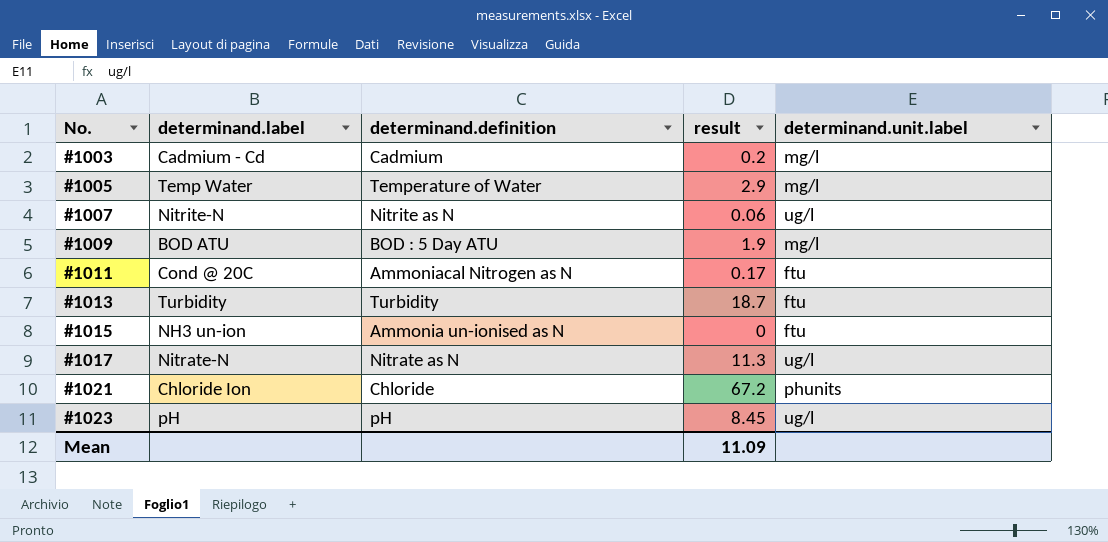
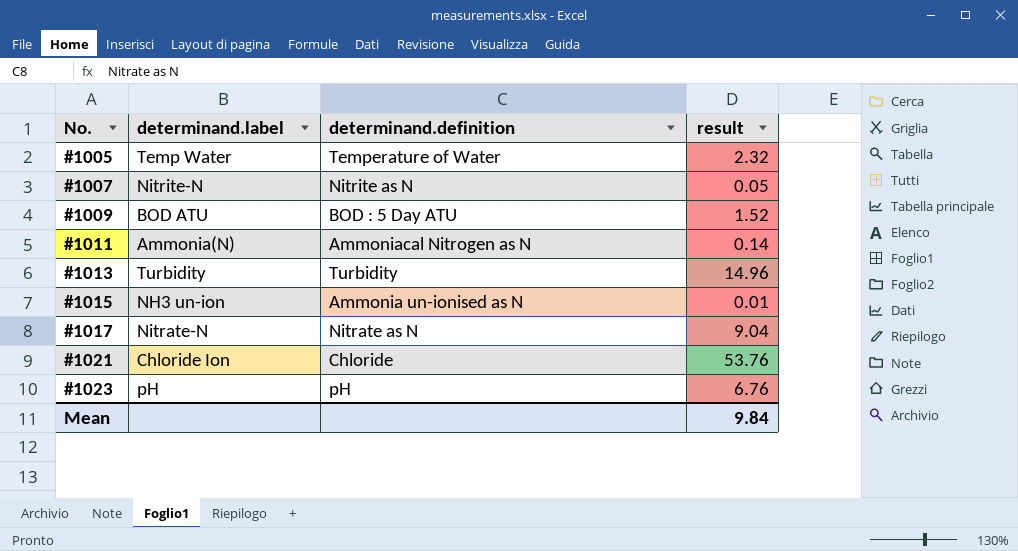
column determinand.unit.label | position: 5 -> none
row #1003: Cadmium - Cd | Cadmium | 0.2 | mg/l -> none
#1005 | result: 2.9 -> 2.32
#1007 | result: 0.06 -> 0.05
#1009 | result: 1.9 -> 1.52
#1011 | determinand.label: Cond @ 20C -> Ammonia(N)
#1011 | result: 0.17 -> 0.14
#1013 | result: 18.7 -> 14.96
#1015 | result: 0 -> 0.01
#1017 | result: 11.3 -> 9.04
#1021 | result: 67.2 -> 53.76
#1023 | result: 8.45 -> 6.76
Mean | result: 11.09 -> 9.84

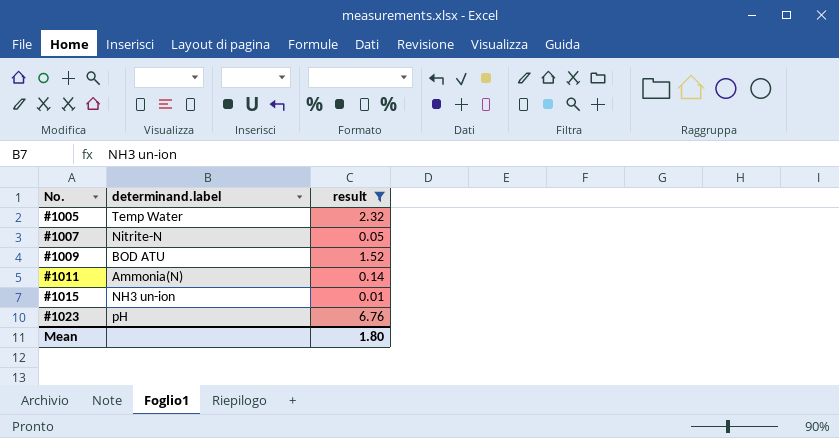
filter: none -> result <= 6.76
column determinand.definition | position: 3 -> none
Mean | result: 9.84 -> 1.80

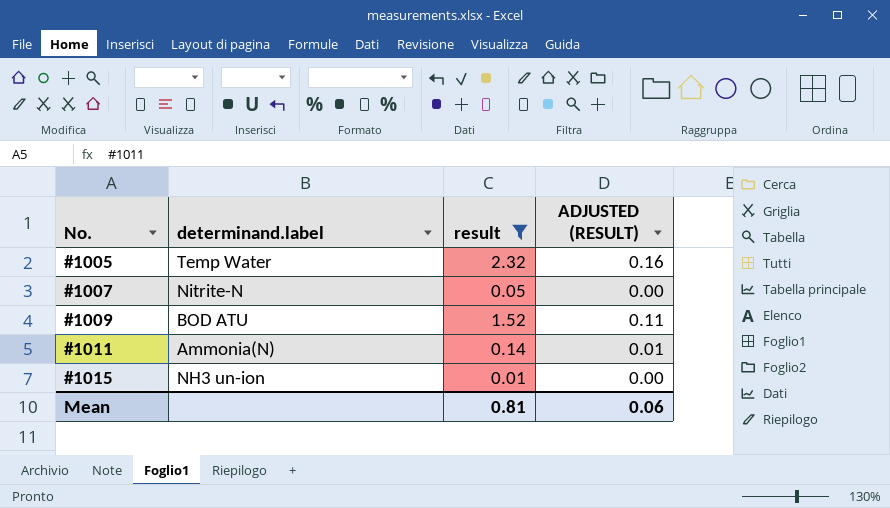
column ADJUSTED (RESULT) | formula: none -> [result] * 0.07
row #1023: pH | 6.76 -> none
Mean | result: 1.80 -> 0.81

